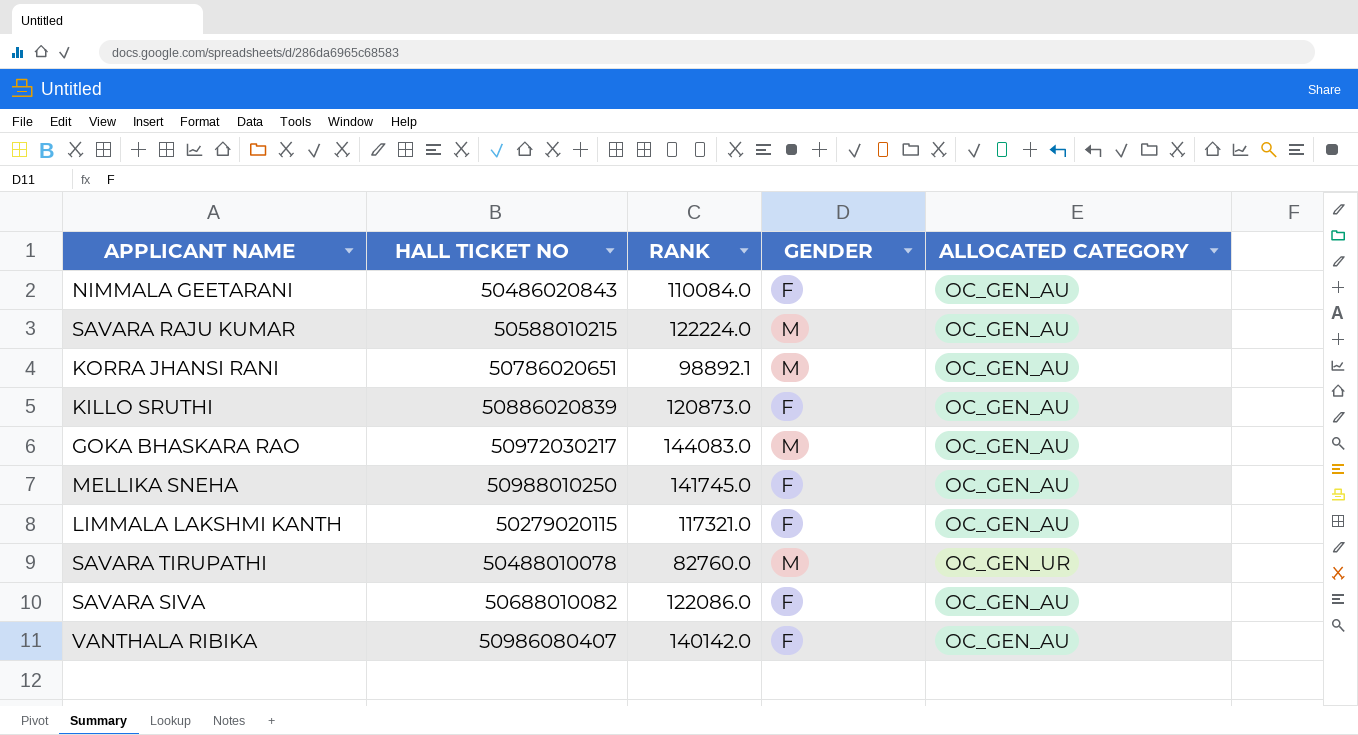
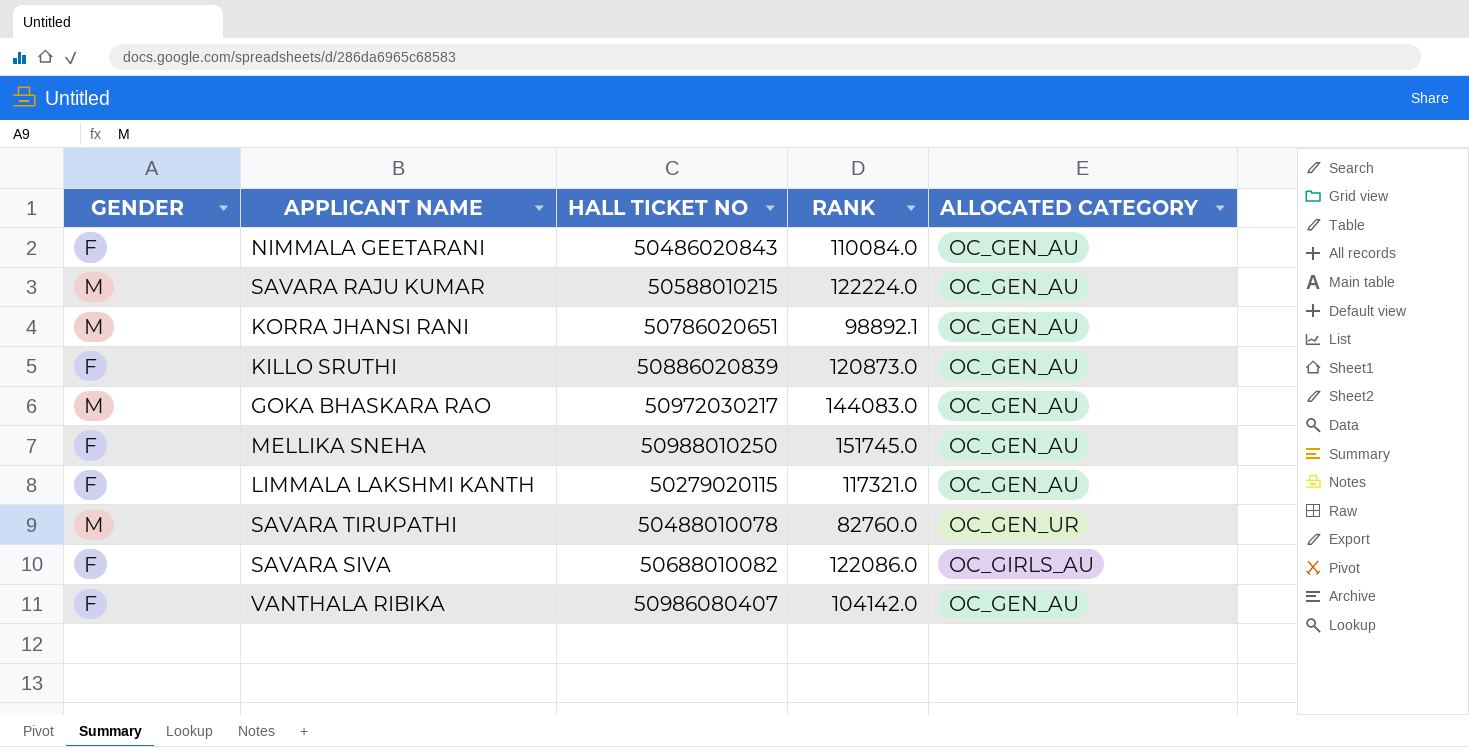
column GENDER | position: 4 -> 1
MELLIKA SNEHA | RANK: 141745.0 -> 151745.0
SAVARA SIVA | ALLOCATED CATEGORY: OC_GEN_AU -> OC_GIRLS_AU
VANTHALA RIBIKA | RANK: 140142.0 -> 104142.0

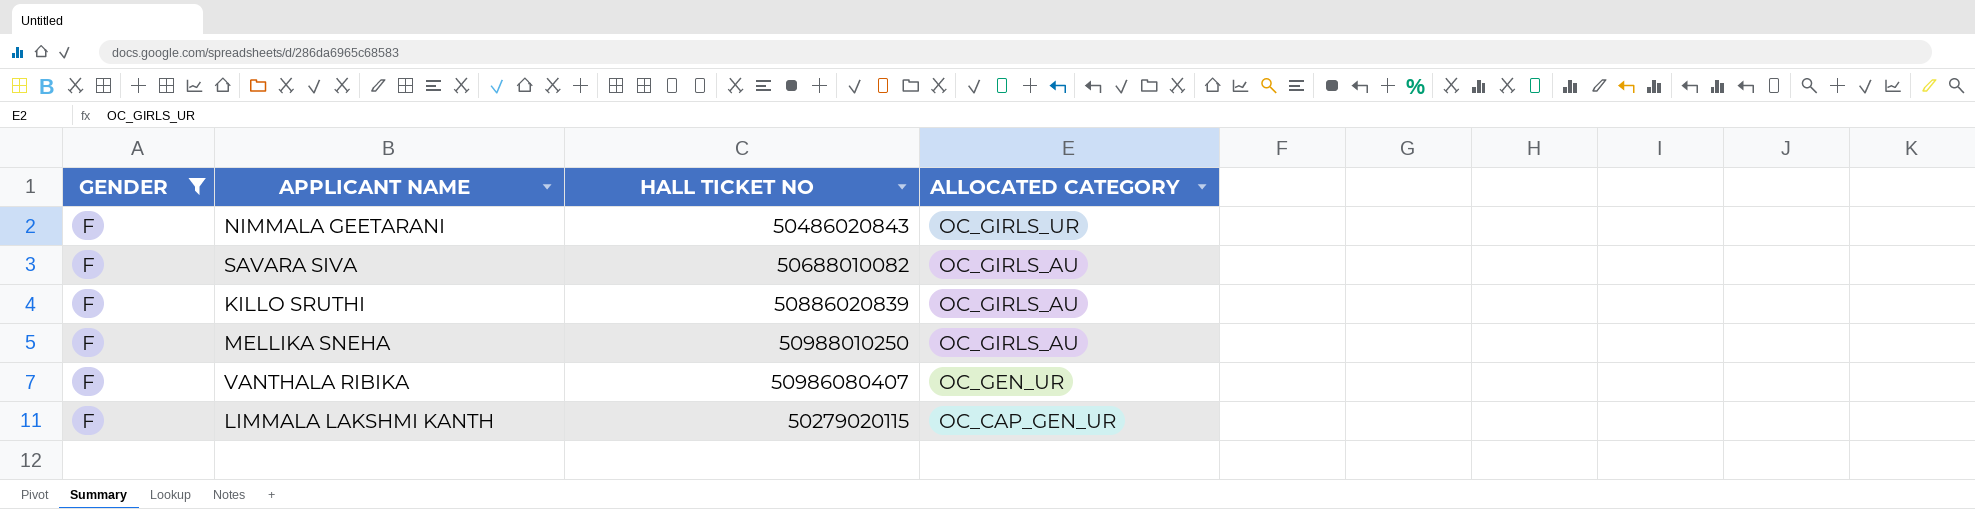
filter: none -> GENDER = F
row order: none -> ALLOCATED CATEGORY descending
column RANK | position: 4 -> none
NIMMALA GEETARANI | ALLOCATED CATEGORY: OC_GEN_AU -> OC_GIRLS_UR
KILLO SRUTHI | ALLOCATED CATEGORY: OC_GEN_AU -> OC_GIRLS_AU
MELLIKA SNEHA | ALLOCATED CATEGORY: OC_GEN_AU -> OC_GIRLS_AU
VANTHALA RIBIKA | ALLOCATED CATEGORY: OC_GEN_AU -> OC_GEN_UR
LIMMALA LAKSHMI KANTH | ALLOCATED CATEGORY: OC_GEN_AU -> OC_CAP_GEN_UR

